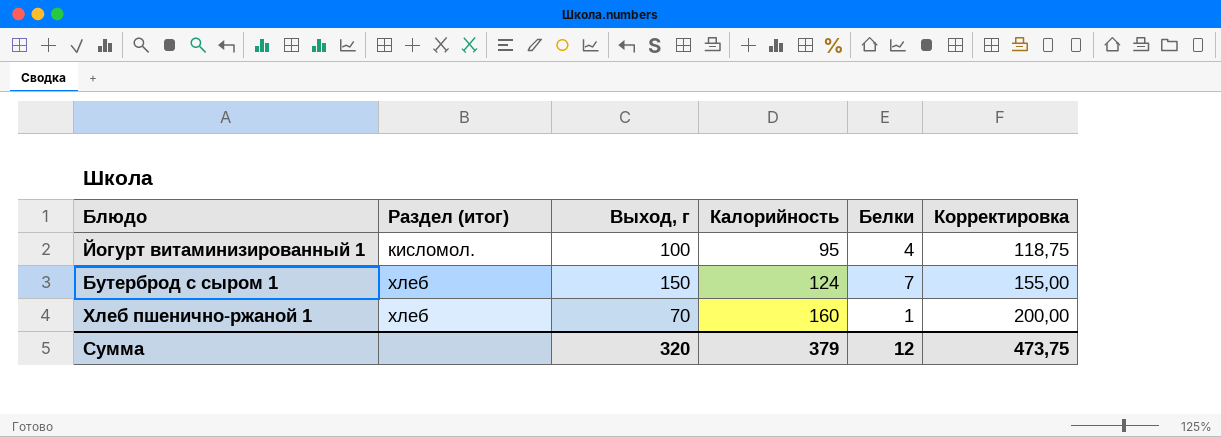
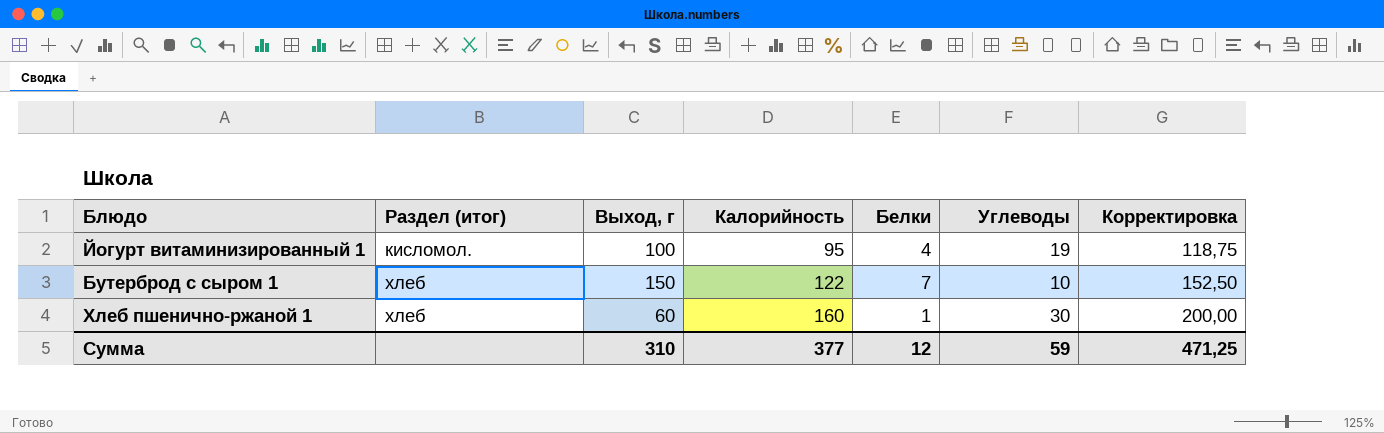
column Углеводы | position: none -> 6
Бутерброд с сыром 1 | Калорийность: 124 -> 122
Бутерброд с сыром 1 | Корректировка: 155,00 -> 152,50
Хлеб пшенично-ржаной 1 | Выход, г: 70 -> 60
Сумма | Выход, г: 320 -> 310
Сумма | Калорийность: 379 -> 377
Сумма | Корректировка: 473,75 -> 471,25

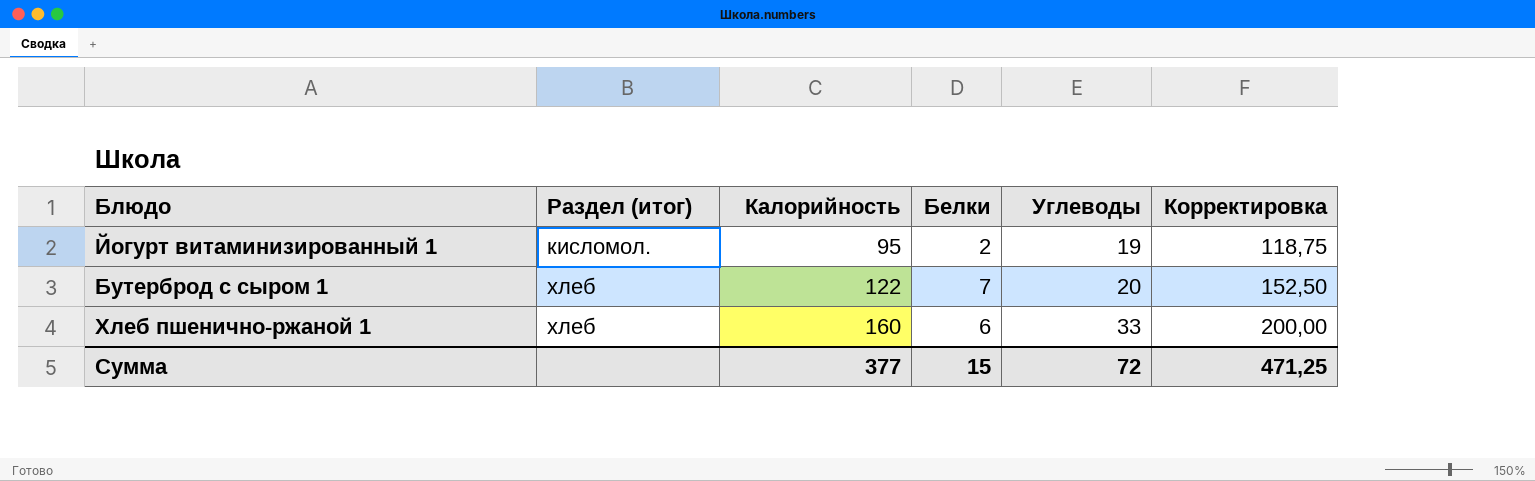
column Выход, г | position: 3 -> none
Йогурт витаминизированный 1 | Белки: 4 -> 2
Бутерброд с сыром 1 | Углеводы: 10 -> 20
Хлеб пшенично-ржаной 1 | Белки: 1 -> 6
Хлеб пшенично-ржаной 1 | Углеводы: 30 -> 33
Сумма | Белки: 12 -> 15
Сумма | Углеводы: 59 -> 72

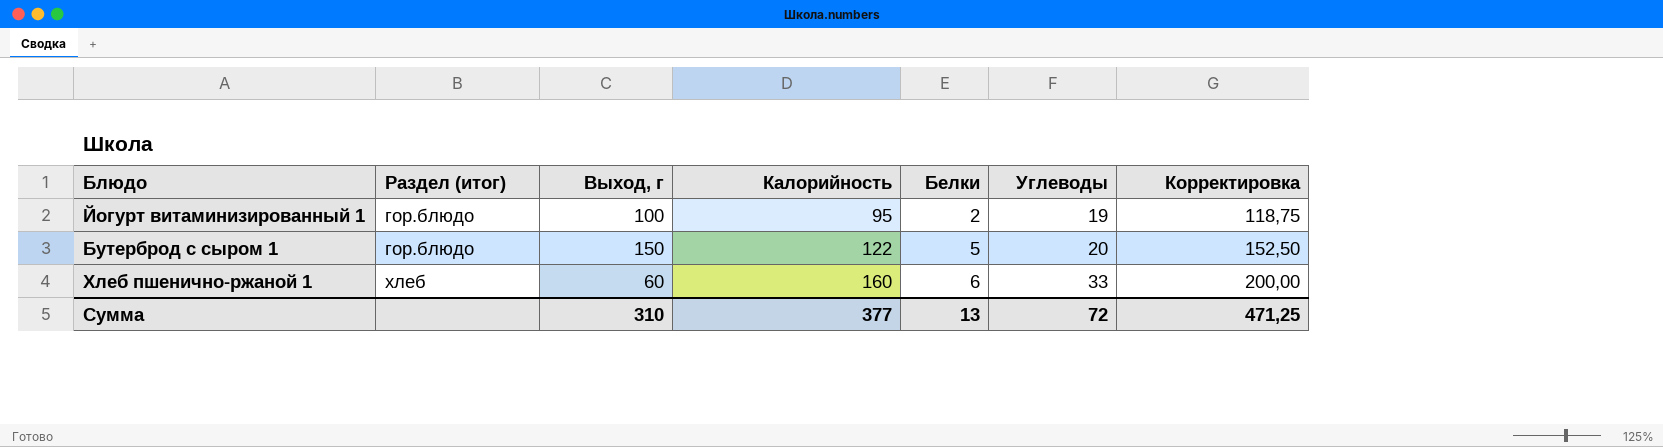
column Выход, г | position: none -> 3
Йогурт витаминизированный 1 | Раздел (итог): кисломол. -> гор.блюдо
Бутерброд с сыром 1 | Раздел (итог): хлеб -> гор.блюдо
Бутерброд с сыром 1 | Белки: 7 -> 5
Сумма | Белки: 15 -> 13

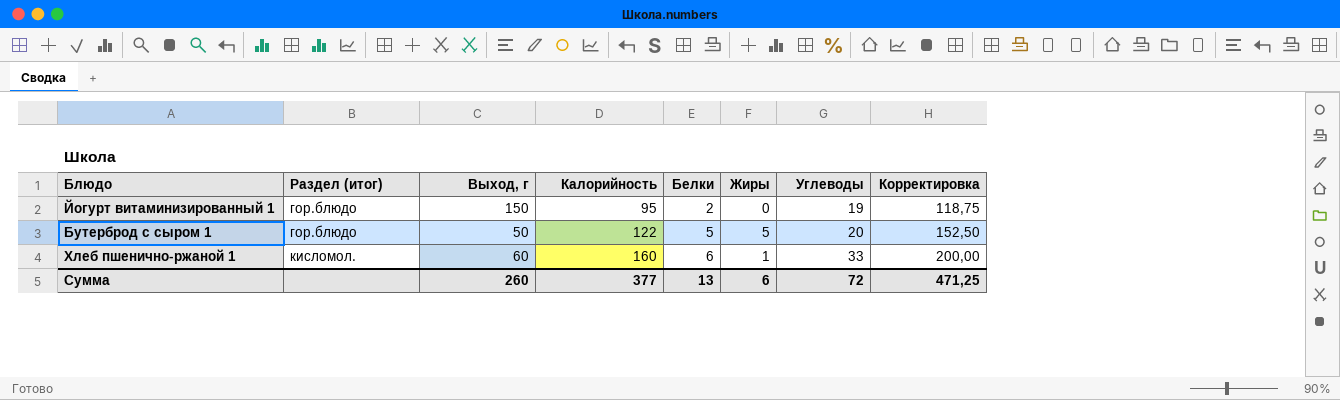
column Жиры | position: none -> 6
Йогурт витаминизированный 1 | Выход, г: 100 -> 150
Бутерброд с сыром 1 | Выход, г: 150 -> 50
Хлеб пшенично-ржаной 1 | Раздел (итог): хлеб -> кисломол.
Сумма | Выход, г: 310 -> 260

